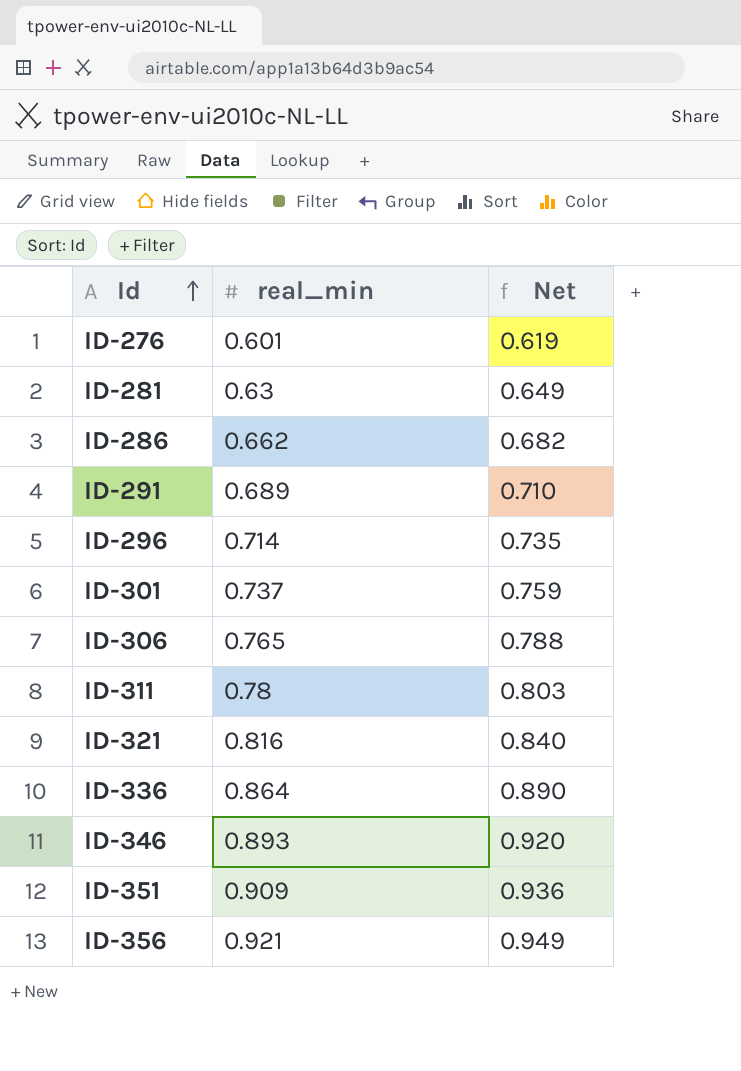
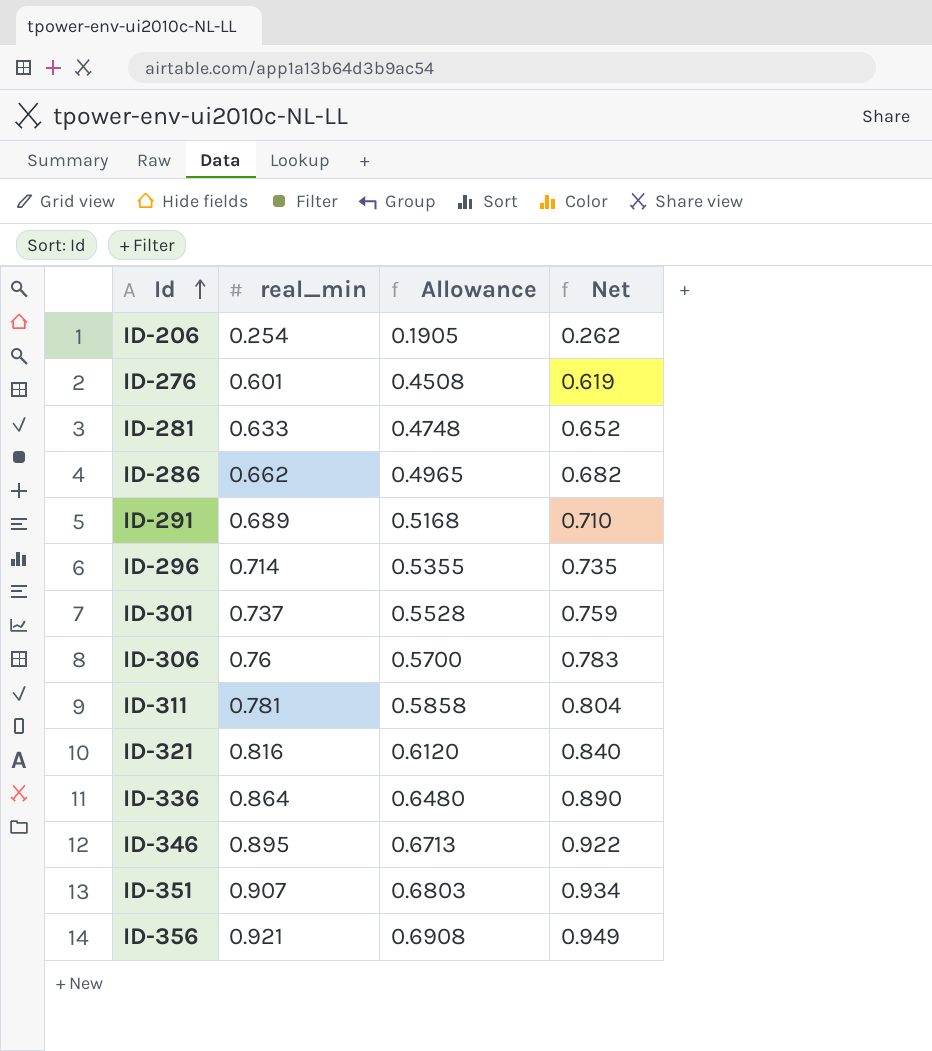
column Allowance | formula: none -> [real_min] * 0.75
row ID-206: none -> 0.254 | 0.1905 | 0.262
ID-281 | real_min: 0.63 -> 0.633
ID-281 | Net: 0.649 -> 0.652
ID-306 | real_min: 0.765 -> 0.76
ID-306 | Net: 0.788 -> 0.783
ID-311 | real_min: 0.78 -> 0.781
ID-311 | Net: 0.803 -> 0.804
ID-346 | real_min: 0.893 -> 0.895
ID-346 | Net: 0.920 -> 0.922
ID-351 | real_min: 0.909 -> 0.907
ID-351 | Net: 0.936 -> 0.934

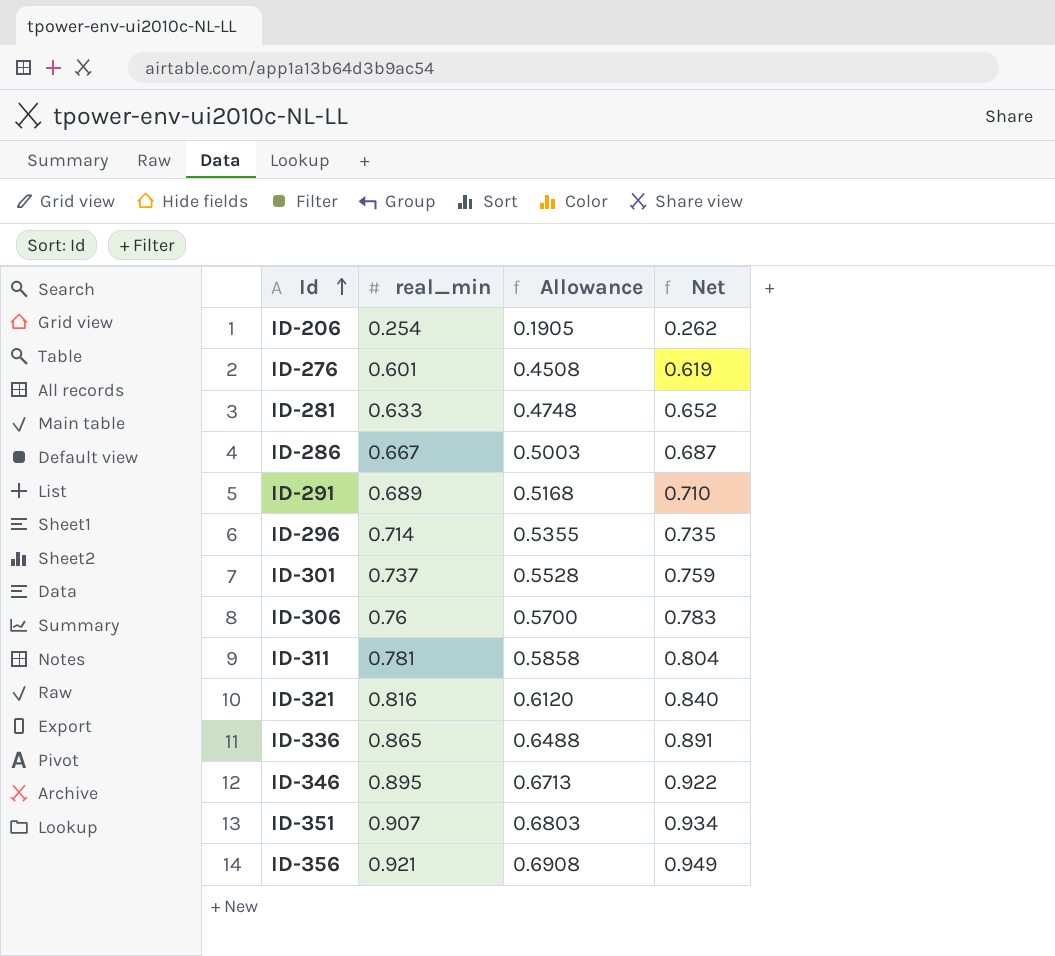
ID-286 | real_min: 0.662 -> 0.667
ID-286 | Allowance: 0.4965 -> 0.5003
ID-286 | Net: 0.682 -> 0.687
ID-336 | real_min: 0.864 -> 0.865
ID-336 | Allowance: 0.6480 -> 0.6488
ID-336 | Net: 0.890 -> 0.891

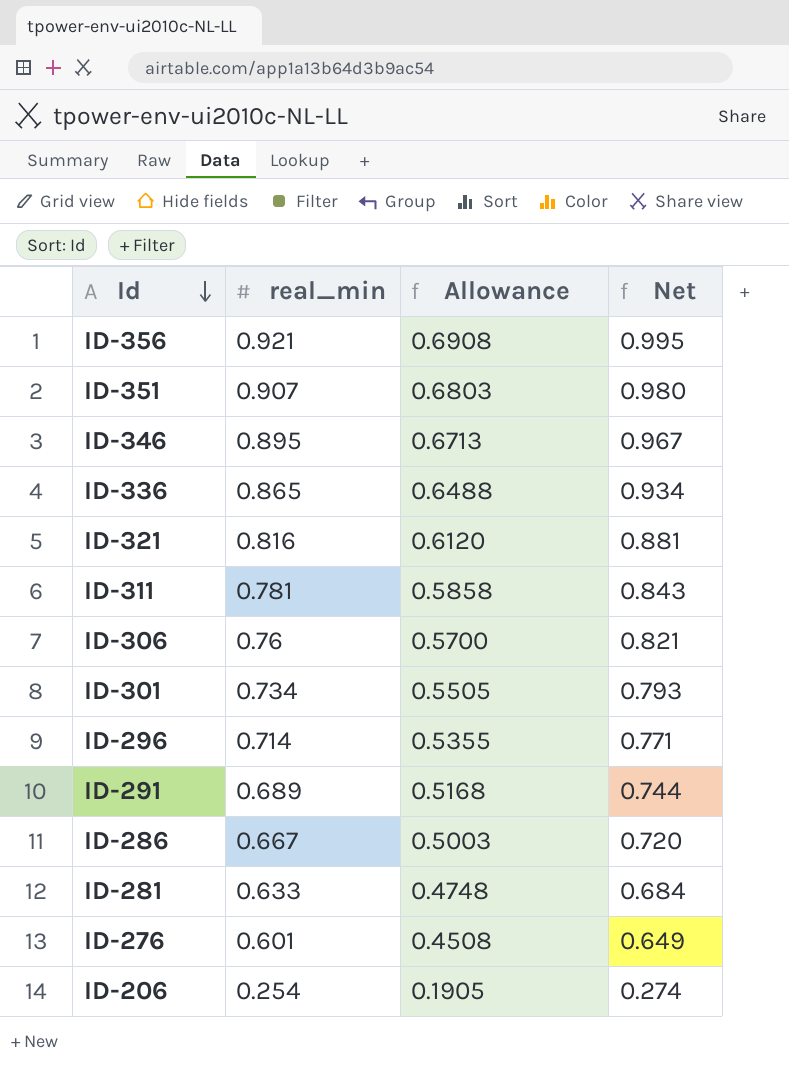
row order: Id ascending -> Id descending
column Net | formula: [real_min] * 1.03 -> [real_min] * 1.08
ID-301 | real_min: 0.737 -> 0.734
ID-301 | Allowance: 0.5528 -> 0.5505

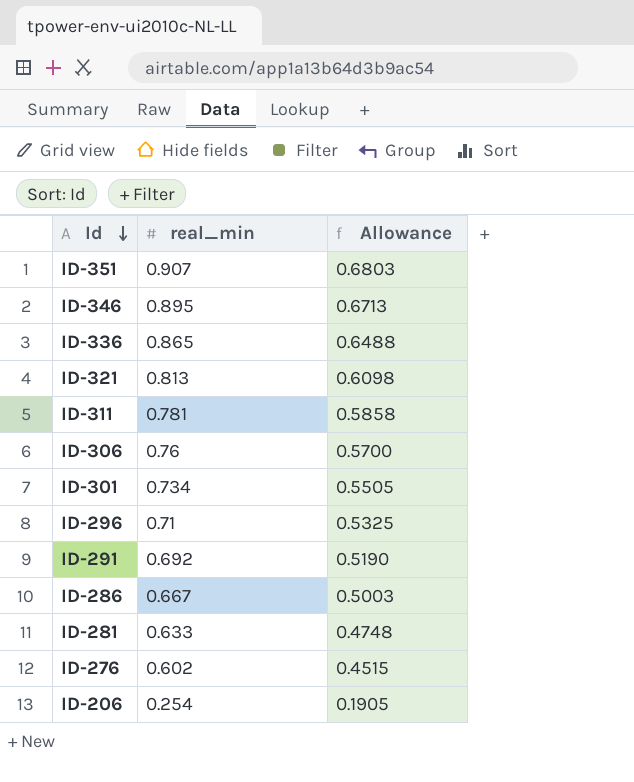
column Net | formula: [real_min] * 1.08 -> none
row ID-356: 0.921 | 0.6908 | 0.995 -> none
ID-321 | real_min: 0.816 -> 0.813
ID-321 | Allowance: 0.6120 -> 0.6098
ID-296 | real_min: 0.714 -> 0.71
ID-296 | Allowance: 0.5355 -> 0.5325
ID-291 | real_min: 0.689 -> 0.692
ID-291 | Allowance: 0.5168 -> 0.5190
ID-276 | real_min: 0.601 -> 0.602
ID-276 | Allowance: 0.4508 -> 0.4515

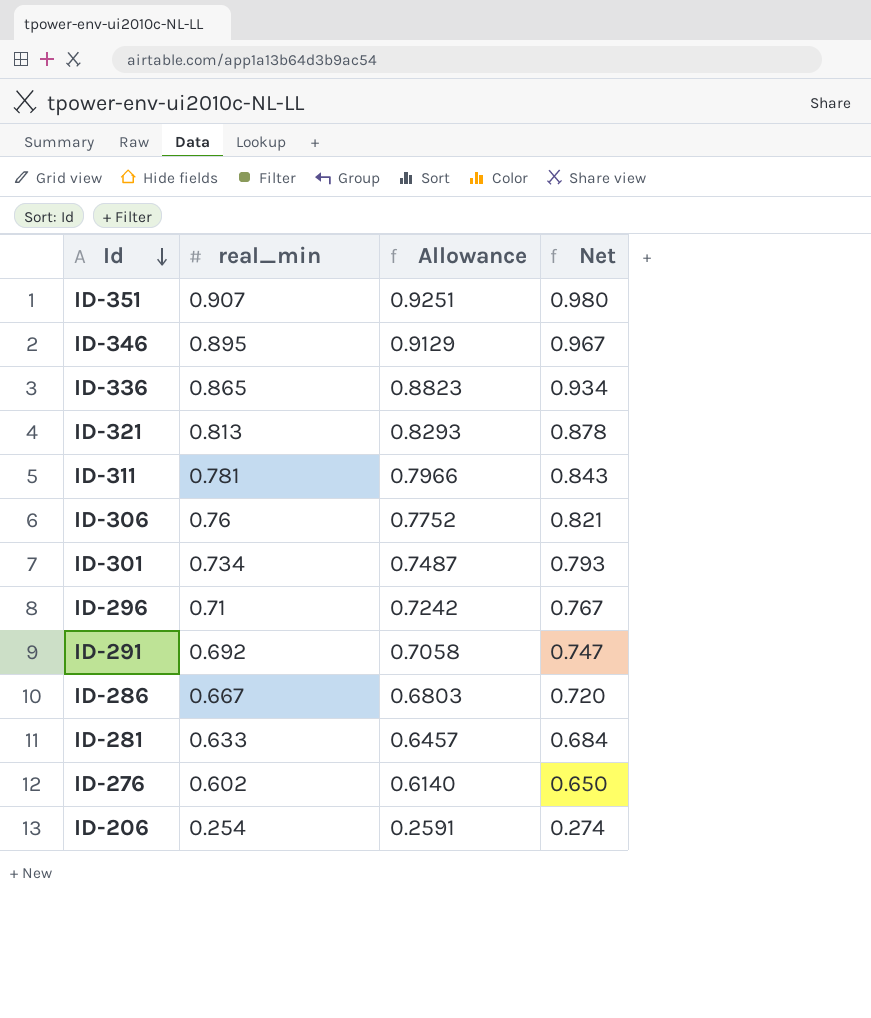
column Allowance | formula: [real_min] * 0.75 -> [real_min] * 1.02
column Net | formula: none -> [real_min] * 1.08

